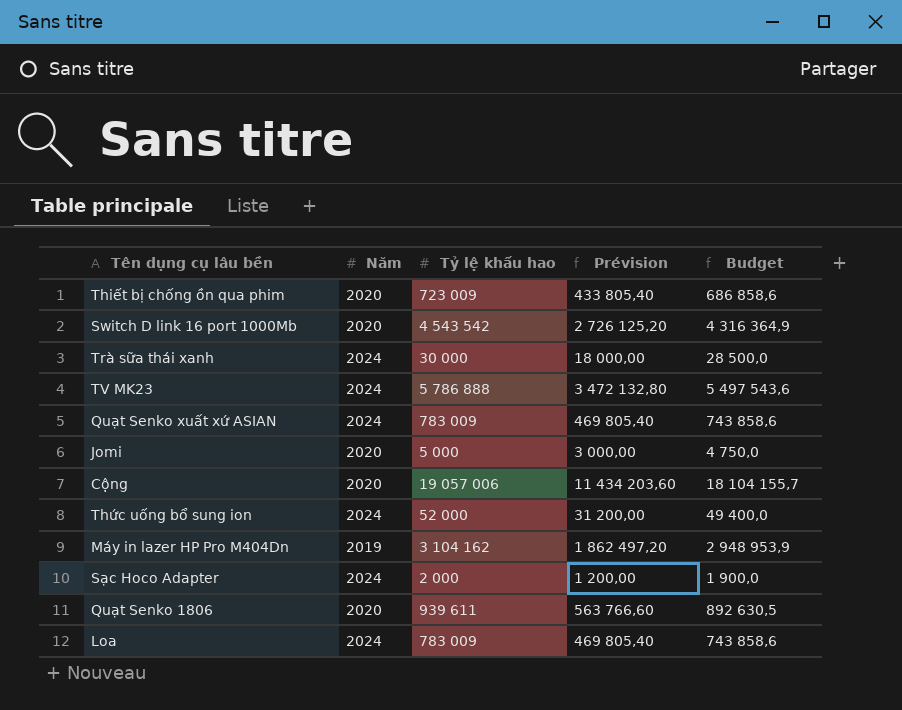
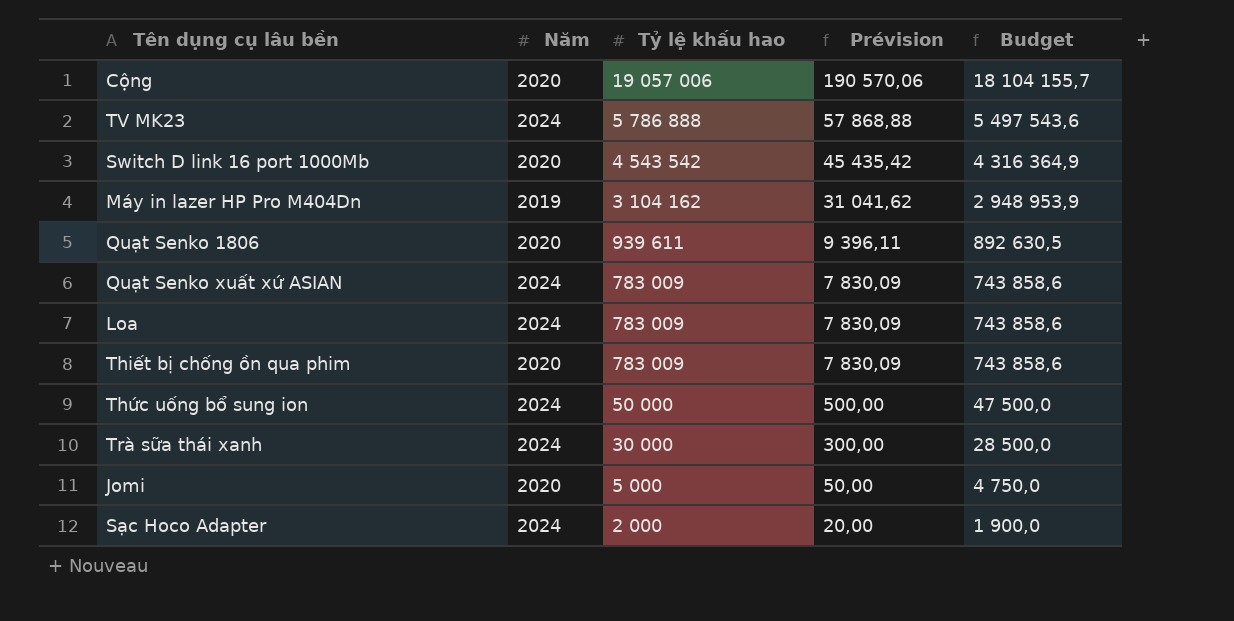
row order: none -> Tỷ lệ khấu hao descending
column Prévision | formula: [Tỷ lệ khấu hao] * 0,6 -> [Tỷ lệ khấu hao] * 0,01
Thiết bị chống ồn qua phim | Tỷ lệ khấu hao: 723 009 -> 783 009
Thiết bị chống ồn qua phim | Budget: 686 858,6 -> 743 858,6
Thức uống bổ sung ion | Tỷ lệ khấu hao: 52 000 -> 50 000
Thức uống bổ sung ion | Budget: 49 400,0 -> 47 500,0

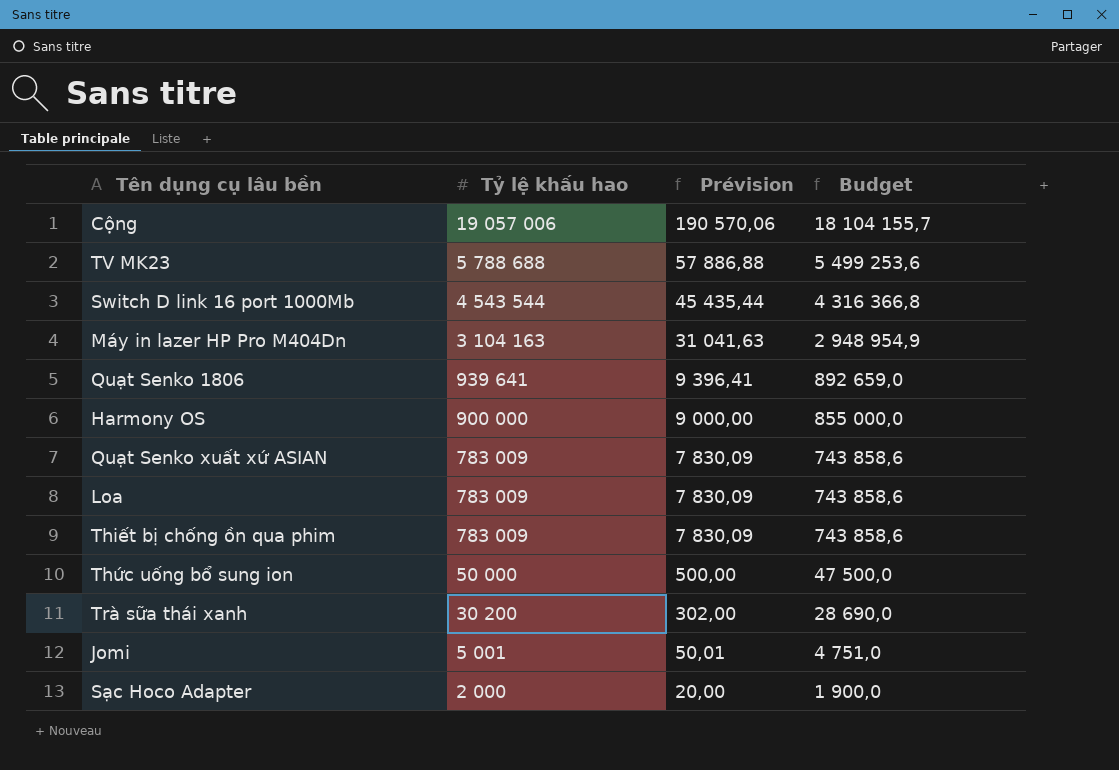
column Năm | position: 2 -> none
TV MK23 | Tỷ lệ khấu hao: 5 786 888 -> 5 788 688
TV MK23 | Prévision: 57 868,88 -> 57 886,88
TV MK23 | Budget: 5 497 543,6 -> 5 499 253,6
Switch D link 16 port 1000Mb | Tỷ lệ khấu hao: 4 543 542 -> 4 543 544
Switch D link 16 port 1000Mb | Prévision: 45 435,42 -> 45 435,44
Switch D link 16 port 1000Mb | Budget: 4 316 364,9 -> 4 316 366,8
Máy in lazer HP Pro M404Dn | Tỷ lệ khấu hao: 3 104 162 -> 3 104 163
Máy in lazer HP Pro M404Dn | Prévision: 31 041,62 -> 31 041,63
Máy in lazer HP Pro M404Dn | Budget: 2 948 953,9 -> 2 948 954,9
Quạt Senko 1806 | Tỷ lệ khấu hao: 939 611 -> 939 641
Quạt Senko 1806 | Prévision: 9 396,11 -> 9 396,41
Quạt Senko 1806 | Budget: 892 630,5 -> 892 659,0
row Harmony OS: none -> 900 000 | 9 000,00 | 855 000,0
Trà sữa thái xanh | Tỷ lệ khấu hao: 30 000 -> 30 200
Trà sữa thái xanh | Prévision: 300,00 -> 302,00
Trà sữa thái xanh | Budget: 28 500,0 -> 28 690,0
Jomi | Tỷ lệ khấu hao: 5 000 -> 5 001
Jomi | Prévision: 50,00 -> 50,01
Jomi | Budget: 4 750,0 -> 4 751,0

